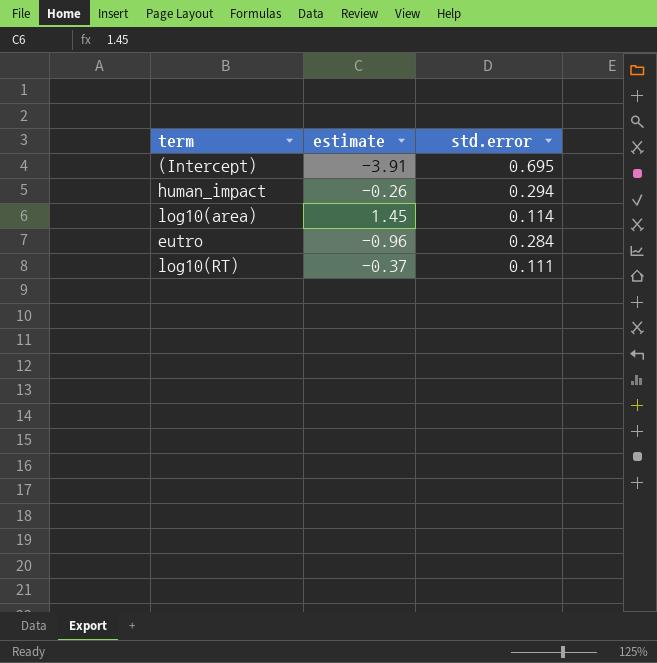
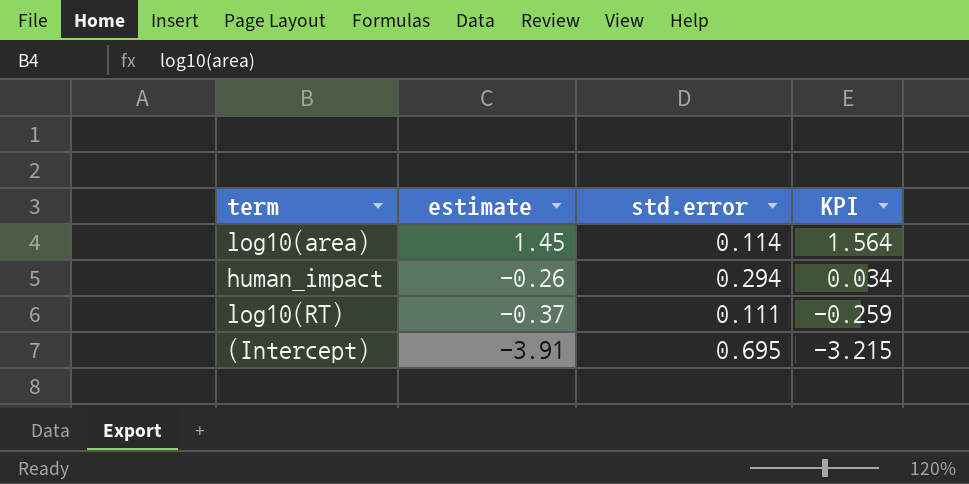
row order: none -> estimate descending
column KPI | formula: none -> [estimate] + [std.error]
row eutro: -0.96 | 0.284 -> none

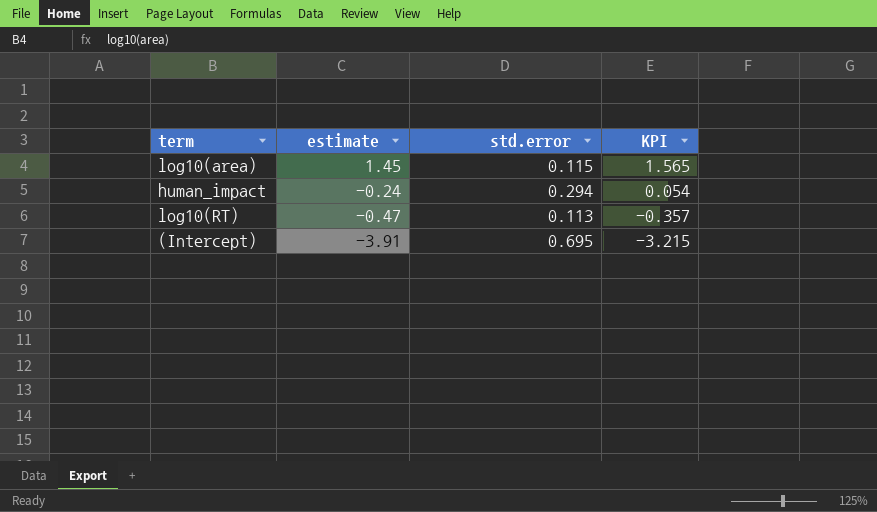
log10(area) | std.error: 0.114 -> 0.115
log10(area) | KPI: 1.564 -> 1.565
human_impact | estimate: -0.26 -> -0.24
human_impact | KPI: 0.034 -> 0.054
log10(RT) | estimate: -0.37 -> -0.47
log10(RT) | std.error: 0.111 -> 0.113
log10(RT) | KPI: -0.259 -> -0.357

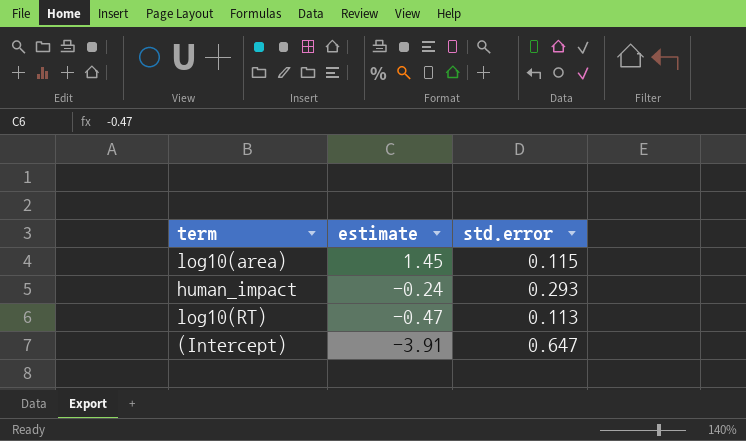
column KPI | formula: [estimate] + [std.error] -> none
human_impact | std.error: 0.294 -> 0.293
(Intercept) | std.error: 0.695 -> 0.647

